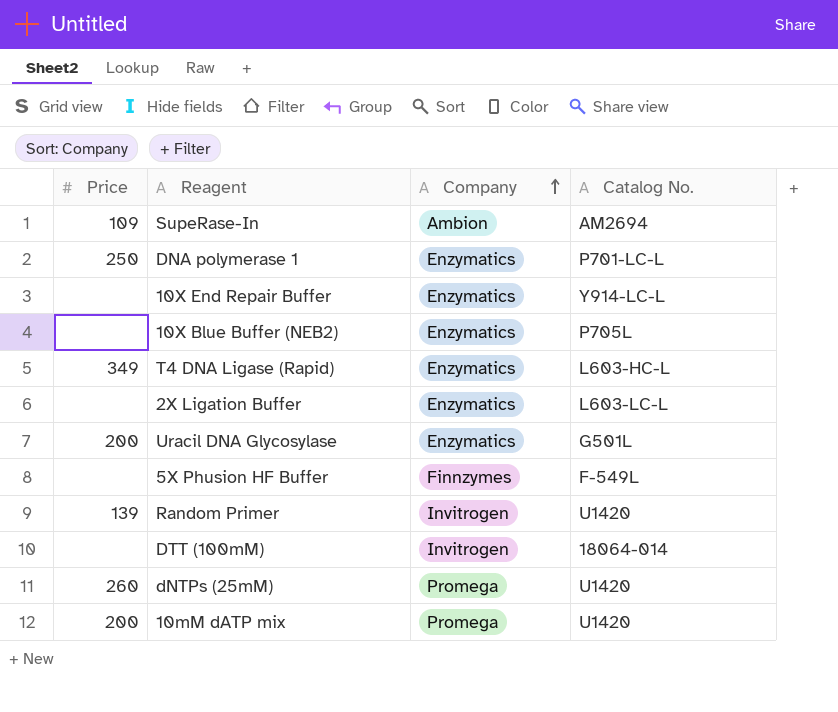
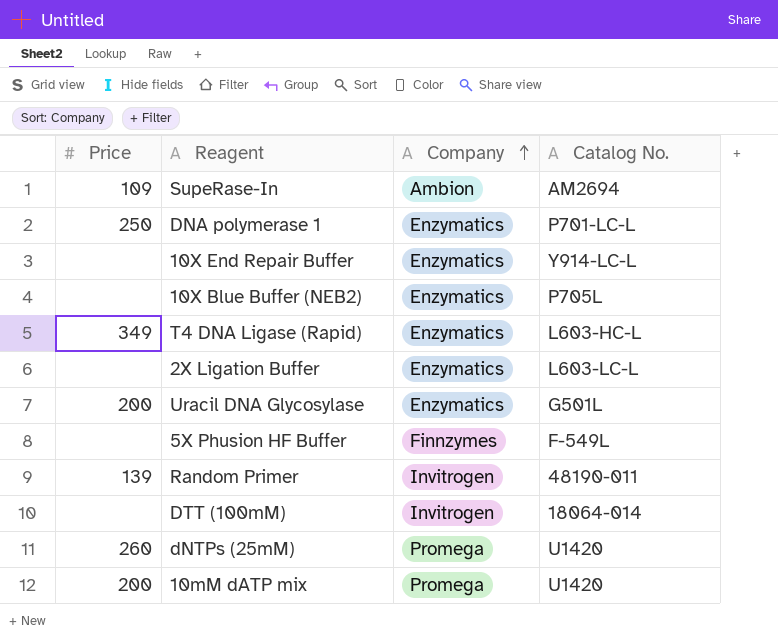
Random Primer | Catalog No.: U1420 -> 48190-011

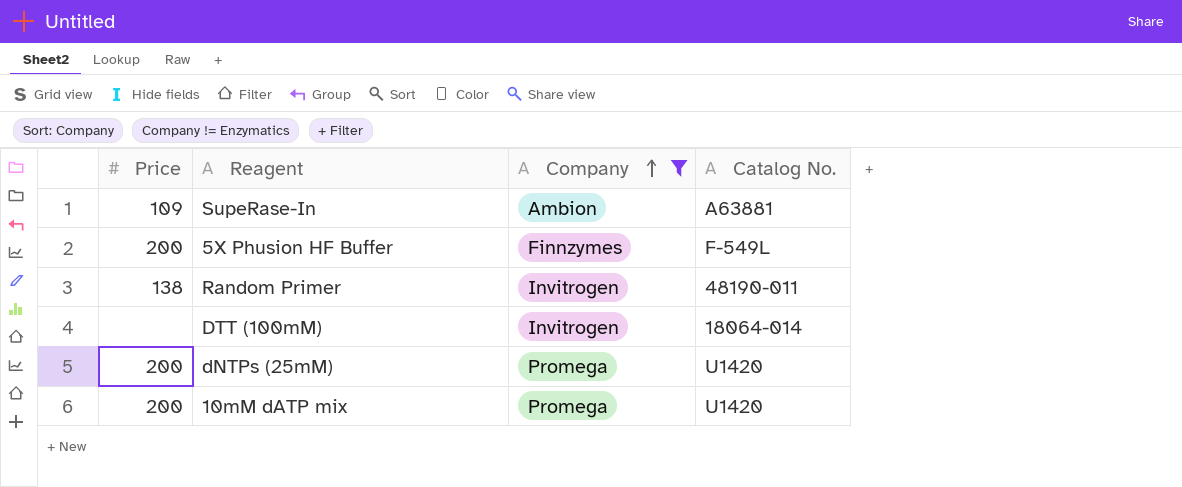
filter: none -> Company != Enzymatics
SupeRase-In | Catalog No.: AM2694 -> A63881
5X Phusion HF Buffer | Price: none -> 200
Random Primer | Price: 139 -> 138
dNTPs (25mM) | Price: 260 -> 200

